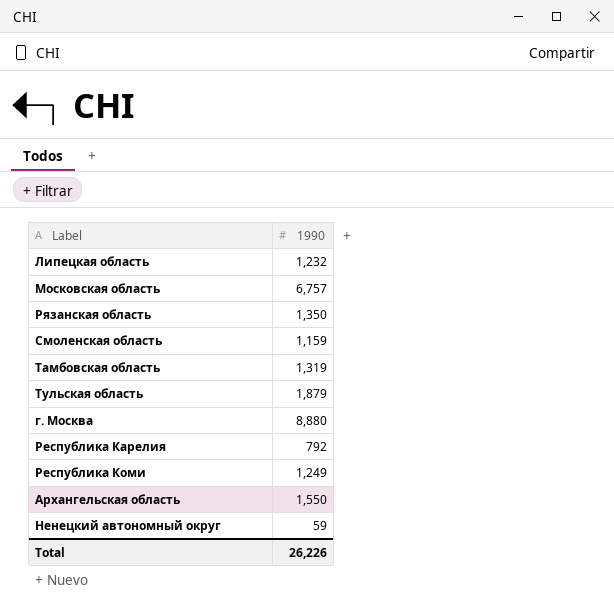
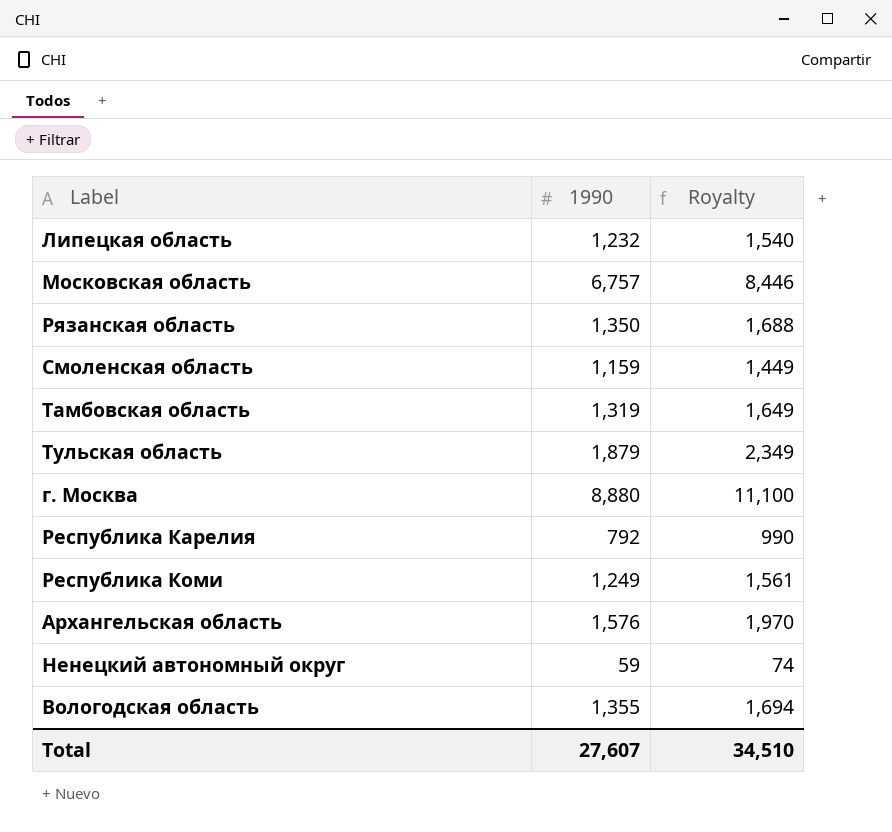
column Royalty | formula: none -> [1990] * 1.25
Архангельская область | 1990: 1,550 -> 1,576
row Вологодская область: none -> 1,355 | 1,694
Total | 1990: 26,226 -> 27,607

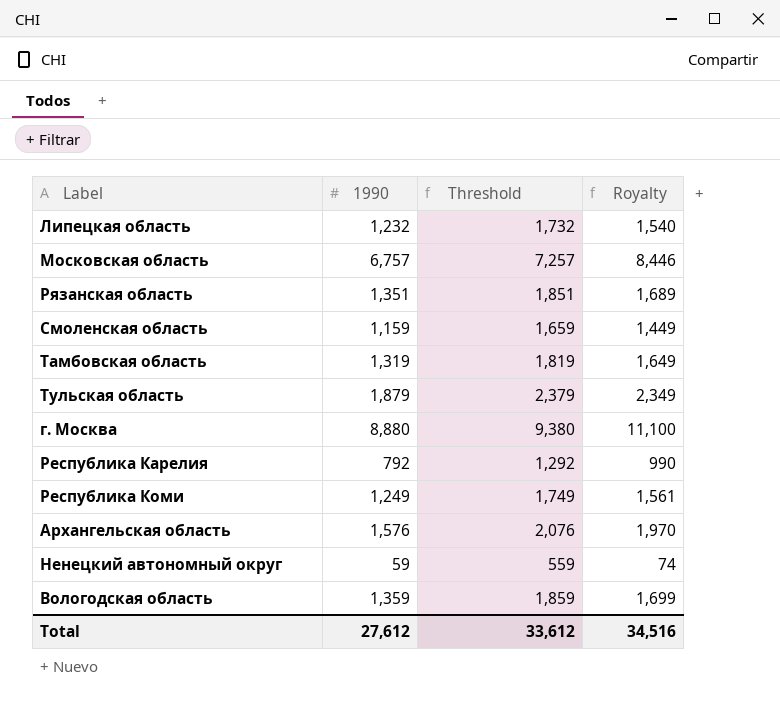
column Threshold | formula: none -> [1990] + 500
Рязанская область | 1990: 1,350 -> 1,351
Рязанская область | Royalty: 1,688 -> 1,689
Вологодская область | 1990: 1,355 -> 1,359
Вологодская область | Royalty: 1,694 -> 1,699
Total | 1990: 27,607 -> 27,612
Total | Royalty: 34,510 -> 34,516

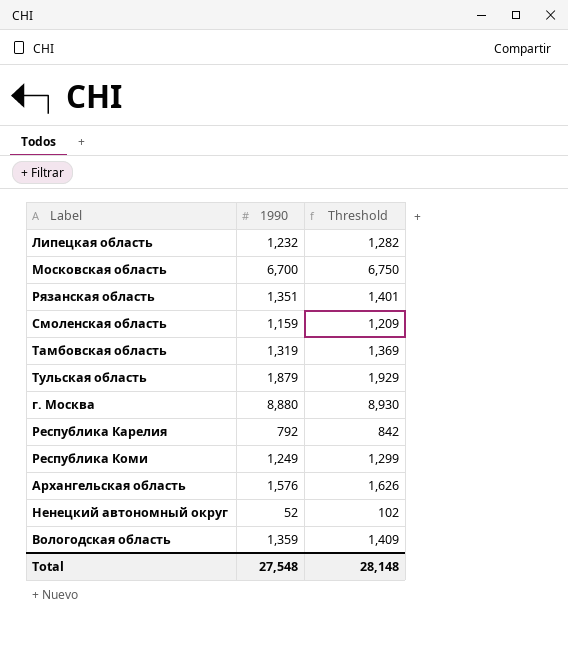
column Royalty | formula: [1990] * 1.25 -> none
column Threshold | formula: [1990] + 500 -> [1990] + 50
Московская область | 1990: 6,757 -> 6,700
Ненецкий автономный округ | 1990: 59 -> 52
Total | 1990: 27,612 -> 27,548
Total | Threshold: 33,612 -> 28,148

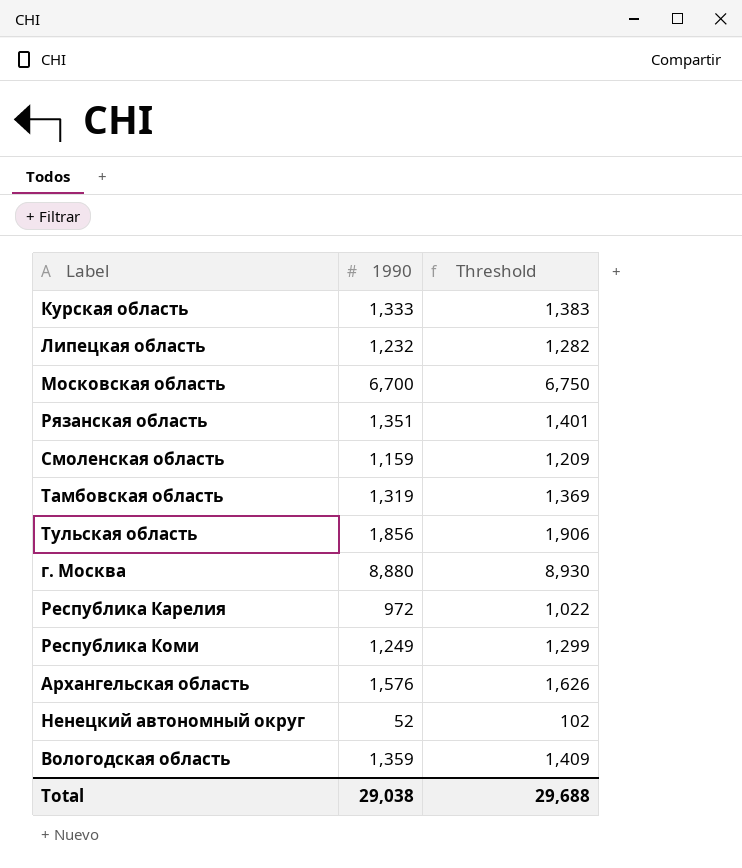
row Курская область: none -> 1,333 | 1,383
Тульская область | 1990: 1,879 -> 1,856
Тульская область | Threshold: 1,929 -> 1,906
Республика Карелия | 1990: 792 -> 972
Республика Карелия | Threshold: 842 -> 1,022
Total | 1990: 27,548 -> 29,038
Total | Threshold: 28,148 -> 29,688

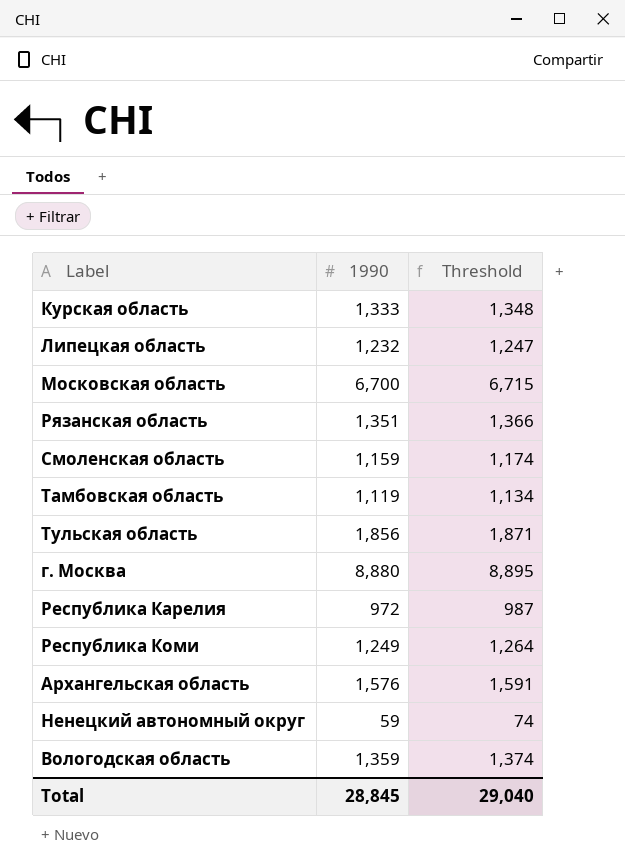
column Threshold | formula: [1990] + 50 -> [1990] + 15
Тамбовская область | 1990: 1,319 -> 1,119
Ненецкий автономный округ | 1990: 52 -> 59
Total | 1990: 29,038 -> 28,845
Total | Threshold: 29,688 -> 29,040

